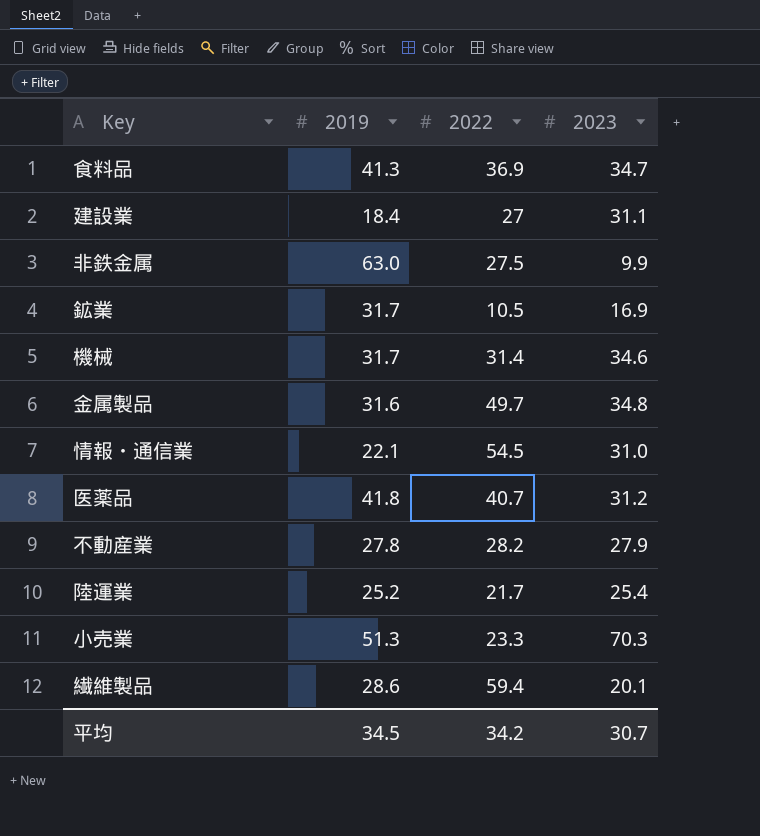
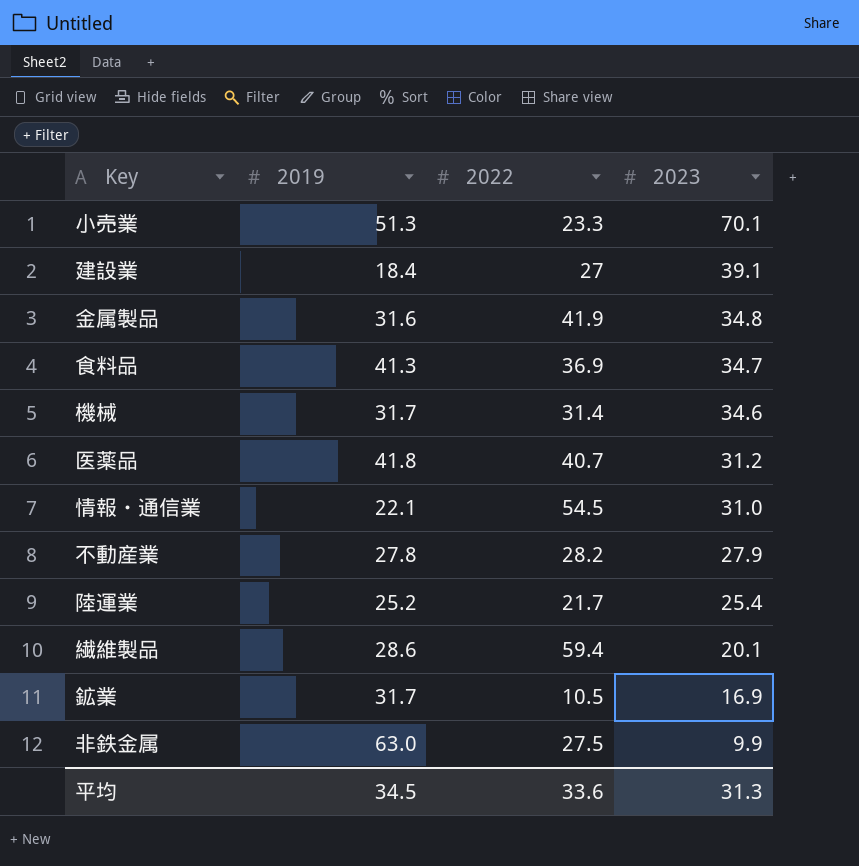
row order: none -> 2023 descending
小売業 | 2023: 70.3 -> 70.1
建設業 | 2023: 31.1 -> 39.1
金属製品 | 2022: 49.7 -> 41.9
平均 | 2022: 34.2 -> 33.6
平均 | 2023: 30.7 -> 31.3

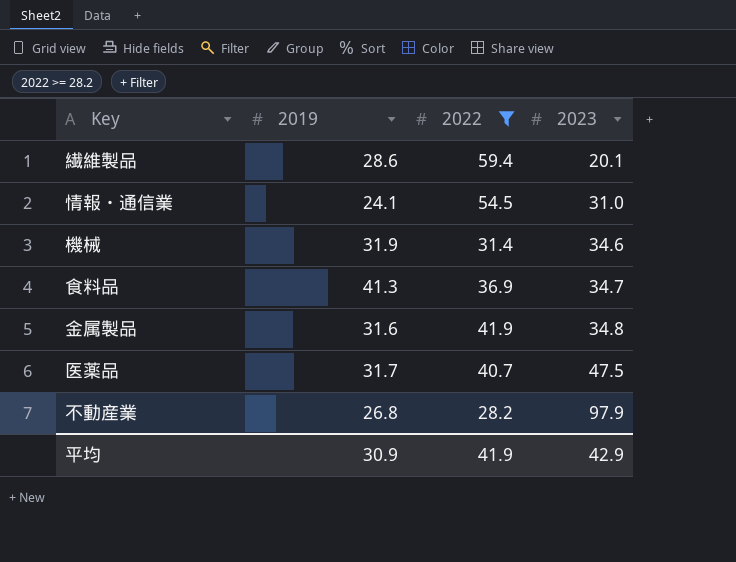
filter: none -> 2022 >= 28.2
row order: 2023 descending -> 2023 ascending
情報・通信業 | 2019: 22.1 -> 24.1
機械 | 2019: 31.7 -> 31.9
医薬品 | 2019: 41.8 -> 31.7
医薬品 | 2023: 31.2 -> 47.5
不動産業 | 2019: 27.8 -> 26.8
不動産業 | 2023: 27.9 -> 97.9
平均 | 2019: 34.5 -> 30.9
平均 | 2022: 33.6 -> 41.9
平均 | 2023: 31.3 -> 42.9

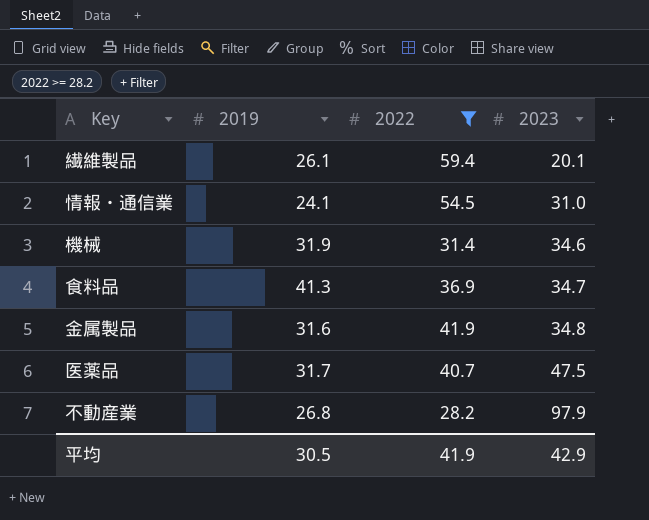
繊維製品 | 2019: 28.6 -> 26.1
平均 | 2019: 30.9 -> 30.5

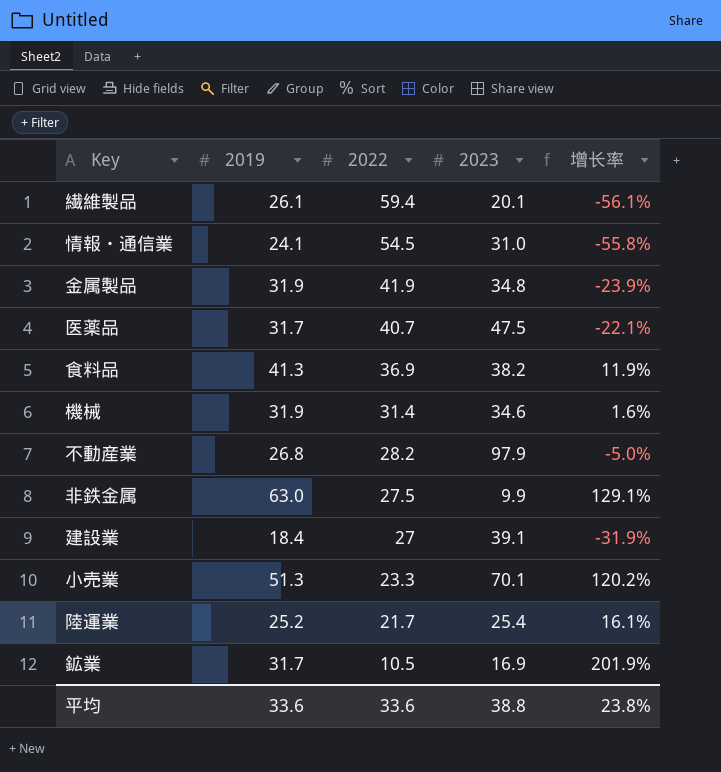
filter: 2022 >= 28.2 -> none
row order: 2023 ascending -> 2022 descending
column 增长率 | formula: none -> ([2019] - [2022]) / [2022]
金属製品 | 2019: 31.6 -> 31.9
食料品 | 2023: 34.7 -> 38.2
平均 | 2019: 30.5 -> 33.6
平均 | 2022: 41.9 -> 33.6
平均 | 2023: 42.9 -> 38.8

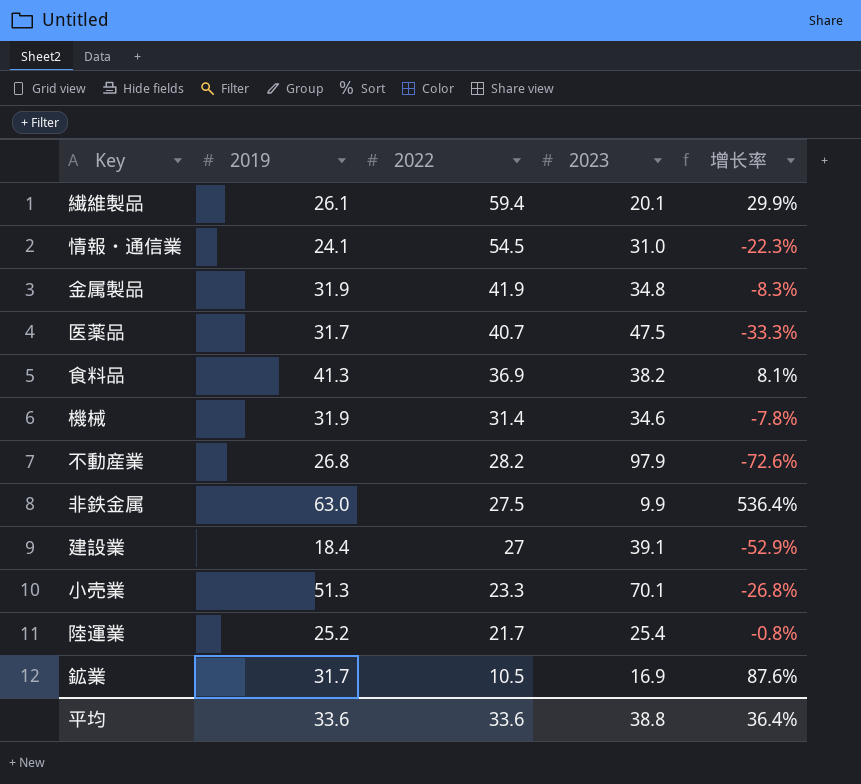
column 增长率 | formula: ([2019] - [2022]) / [2022] -> ([2019] - [2023]) / [2023]
平均 | 增长率: 23.8% -> 36.4%

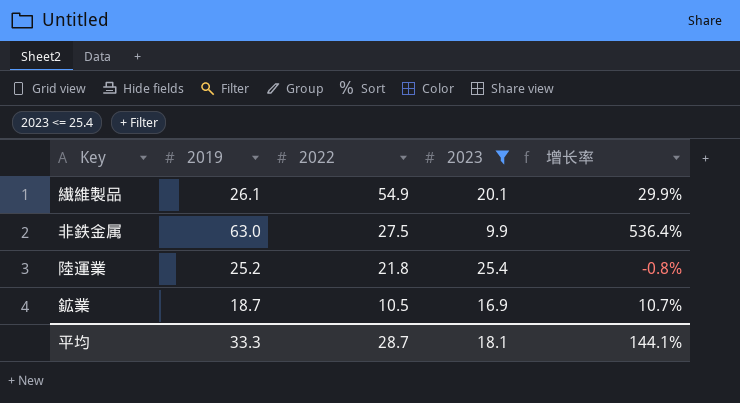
filter: none -> 2023 <= 25.4
繊維製品 | 2022: 59.4 -> 54.9
陸運業 | 2022: 21.7 -> 21.8
鉱業 | 2019: 31.7 -> 18.7
鉱業 | 增长率: 87.6% -> 10.7%
平均 | 2019: 33.6 -> 33.3
平均 | 2022: 33.6 -> 28.7
平均 | 2023: 38.8 -> 18.1
平均 | 增长率: 36.4% -> 144.1%

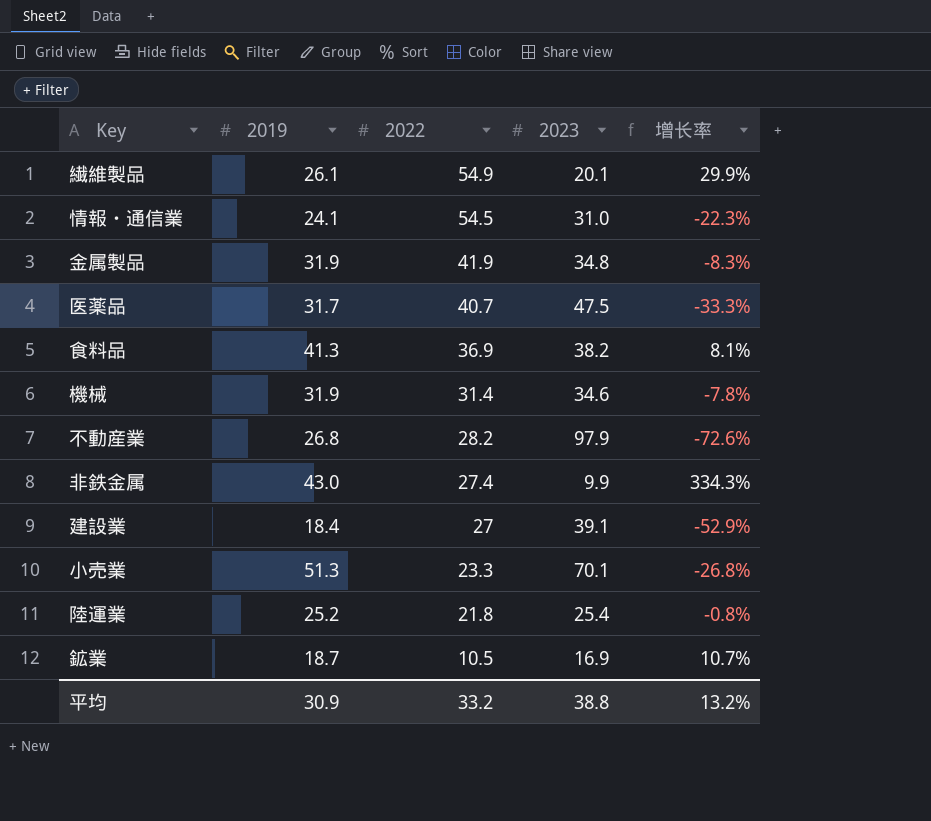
filter: 2023 <= 25.4 -> none
非鉄金属 | 2019: 63.0 -> 43.0
非鉄金属 | 2022: 27.5 -> 27.4
非鉄金属 | 增长率: 536.4% -> 334.3%
平均 | 2019: 33.3 -> 30.9
平均 | 2022: 28.7 -> 33.2
平均 | 2023: 18.1 -> 38.8
平均 | 增长率: 144.1% -> 13.2%

